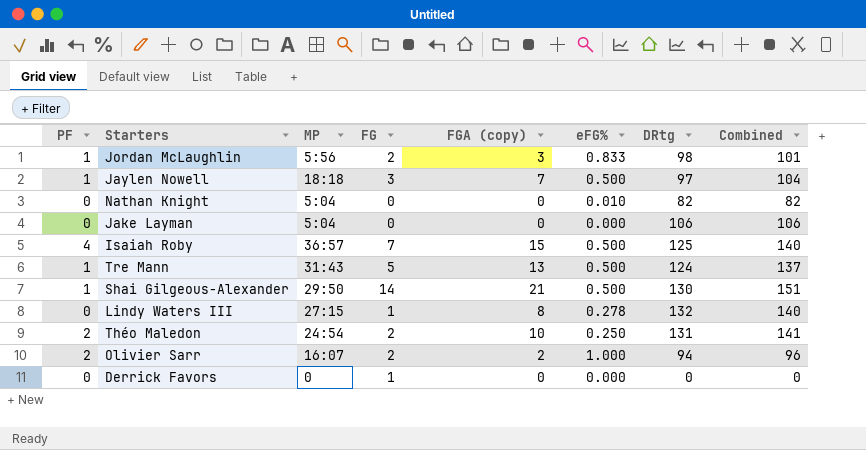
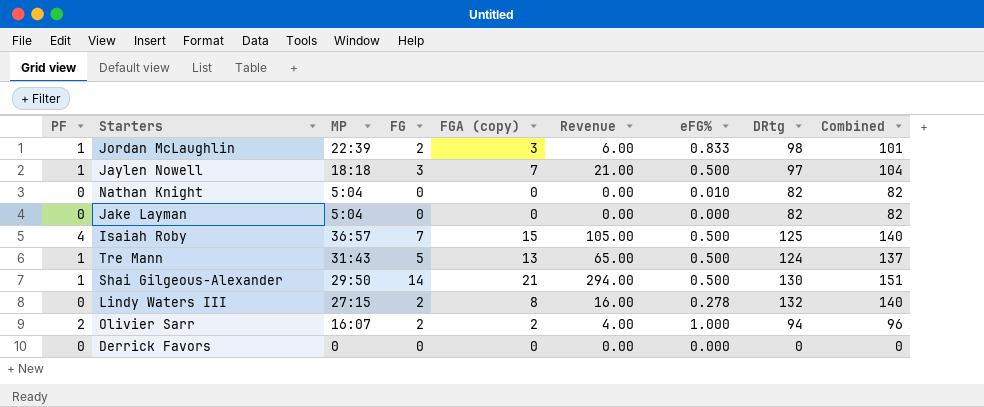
column Revenue | formula: none -> [FG] * [FGA (copy)]
row Théo Maledon: 2 | 24:54 | 2 | 10 | 0.250 | 131 | 141 -> none
Jordan McLaughlin | MP: 5:56 -> 22:39
Jake Layman | DRtg: 106 -> 82
Jake Layman | Combined: 106 -> 82
Lindy Waters III | FG: 1 -> 2
Derrick Favors | FG: 1 -> 0

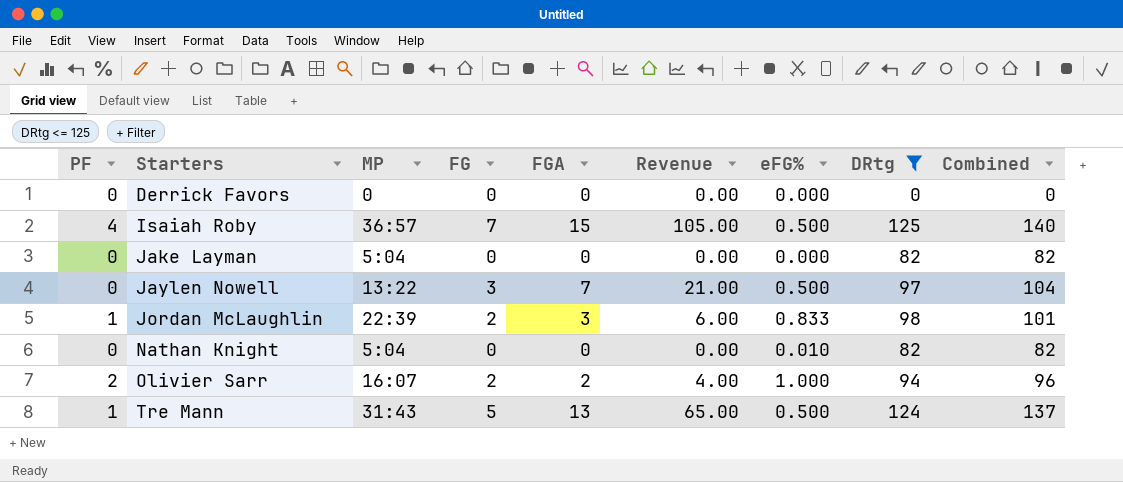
filter: none -> DRtg <= 125
row order: none -> Starters ascending
column name: FGA (copy) -> FGA
Jaylen Nowell | PF: 1 -> 0
Jaylen Nowell | MP: 18:18 -> 13:22

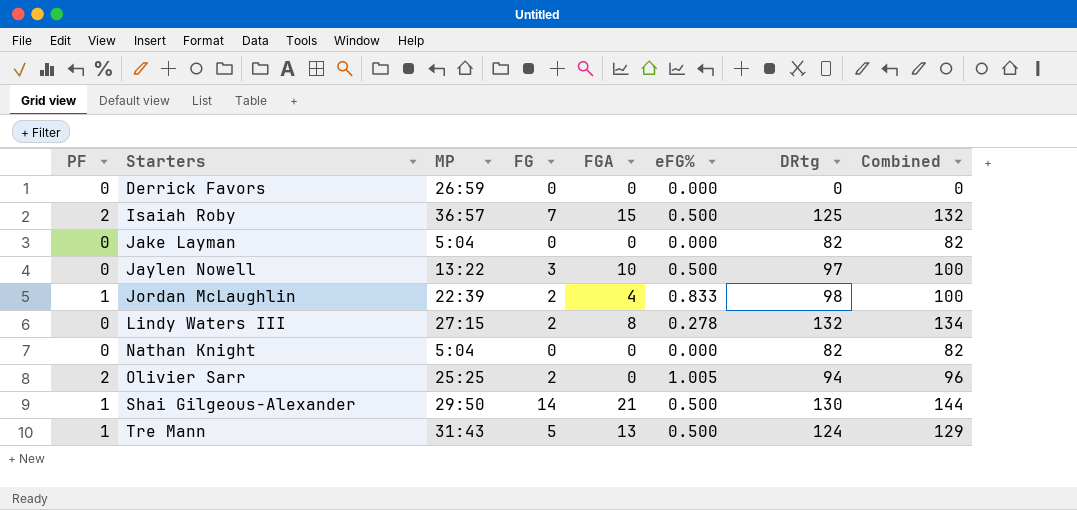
filter: DRtg <= 125 -> none
column Revenue | formula: [FG] * [FGA] -> none
column Combined | formula: [FGA] + [DRtg] -> [FG] + [DRtg]
Derrick Favors | MP: 0 -> 26:59
Isaiah Roby | PF: 4 -> 2
Jaylen Nowell | FGA: 7 -> 10
Jordan McLaughlin | FGA: 3 -> 4
Nathan Knight | eFG%: 0.010 -> 0.000
Olivier Sarr | MP: 16:07 -> 25:25
Olivier Sarr | FGA: 2 -> 0
Olivier Sarr | eFG%: 1.000 -> 1.005

